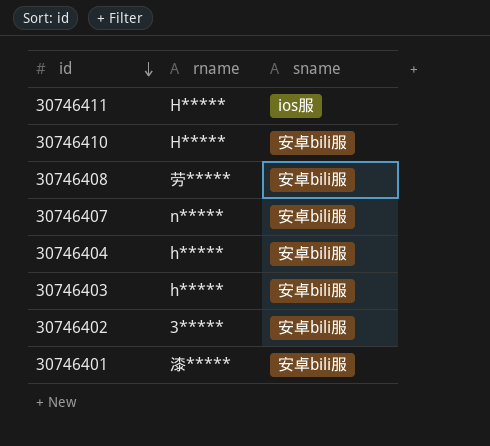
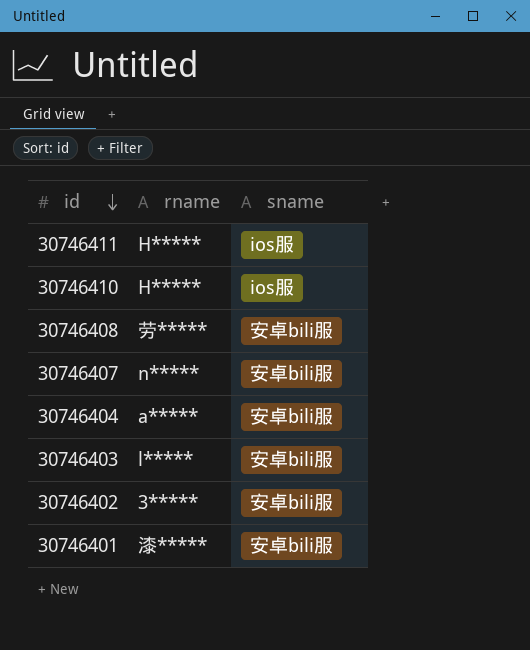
30746410 | sname: 安卓bili服 -> ios服
30746404 | rname: h***** -> a*****
30746403 | rname: h***** -> l*****

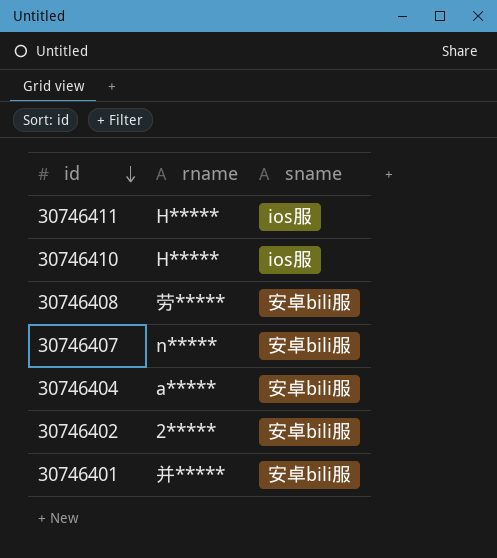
row 30746403: l***** | 安卓bili服 -> none
30746402 | rname: 3***** -> 2*****
30746401 | rname: 漆***** -> 并*****

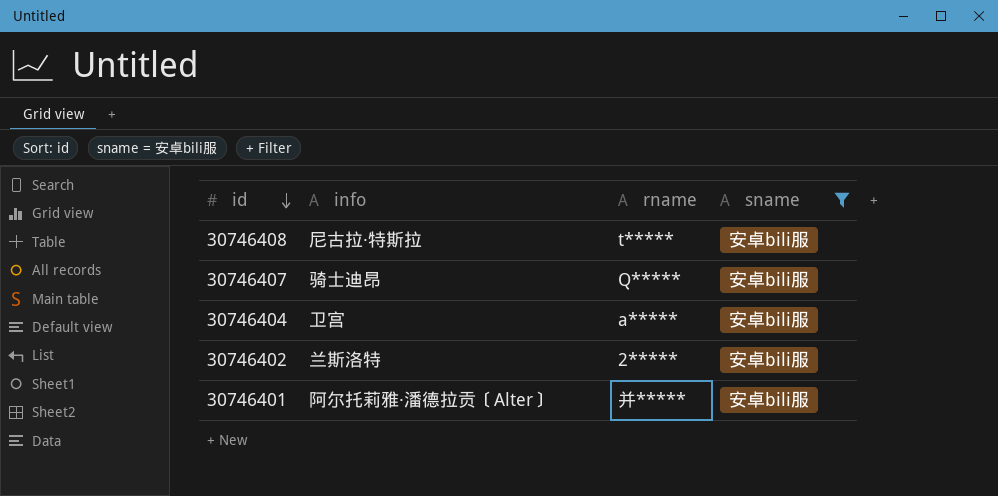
filter: none -> sname = 安卓bili服
column info | position: none -> 2
30746408 | rname: 劳***** -> t*****
30746407 | rname: n***** -> Q*****

